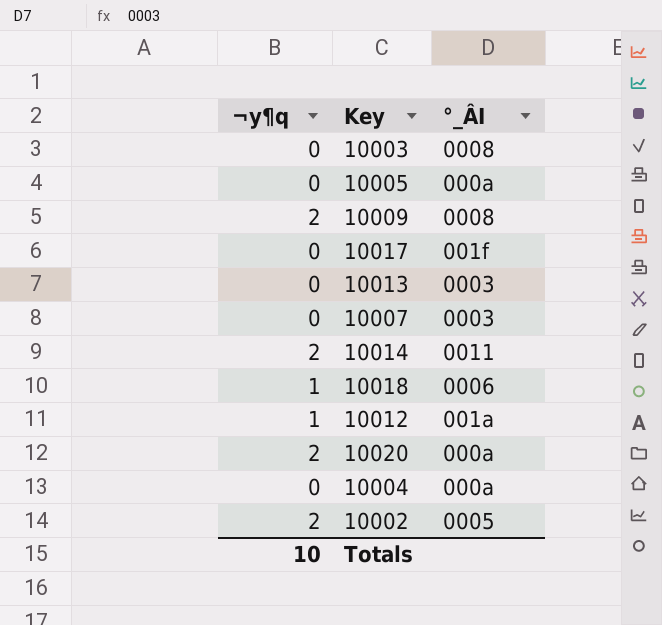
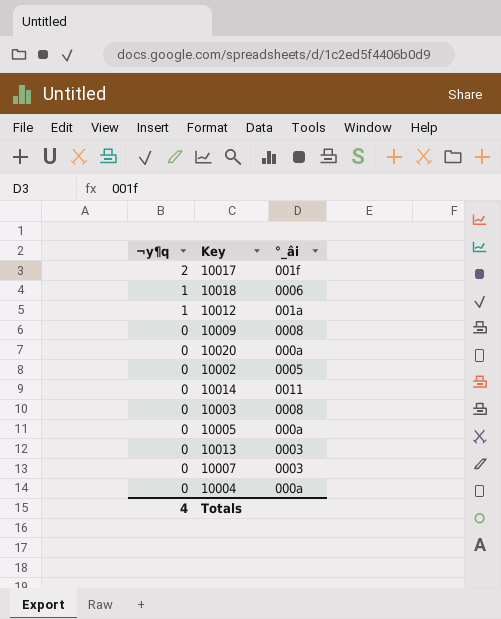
row order: none -> ¬y¶q descending
column name: °_ÂI -> °_âi
10017 | ¬y¶q: 0 -> 2
10009 | ¬y¶q: 2 -> 0
10020 | ¬y¶q: 2 -> 0
10002 | ¬y¶q: 2 -> 0
10014 | ¬y¶q: 2 -> 0
Totals | ¬y¶q: 10 -> 4

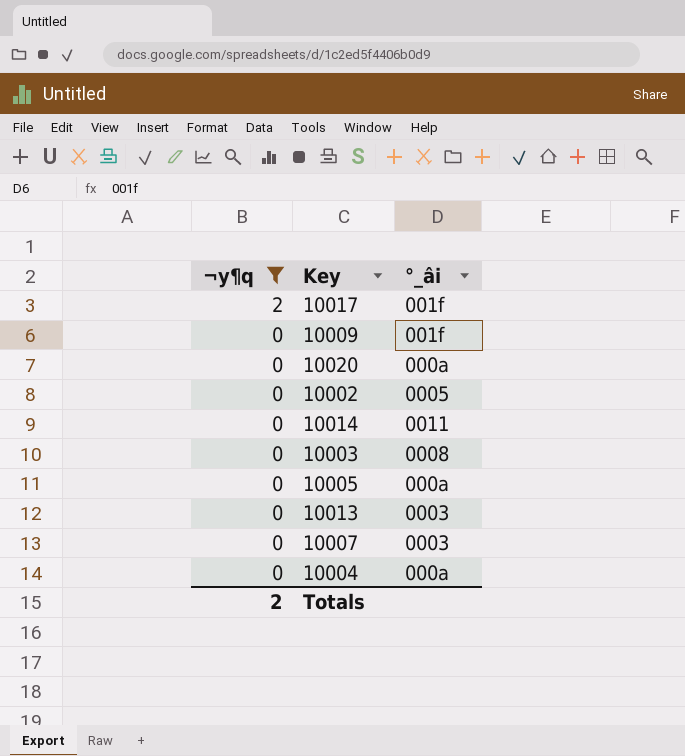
filter: none -> ¬y¶q != 1
10009 | °_âi: 0008 -> 001f
Totals | ¬y¶q: 4 -> 2

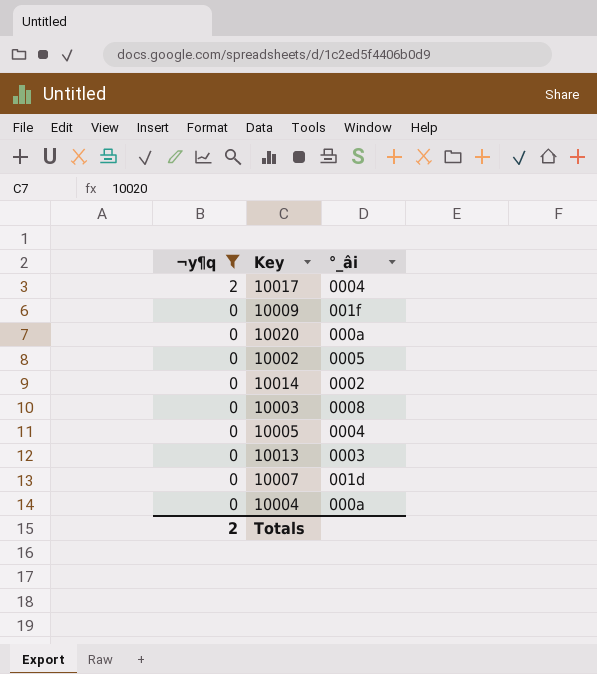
10017 | °_âi: 001f -> 0004
10014 | °_âi: 0011 -> 0002
10005 | °_âi: 000a -> 0004
10007 | °_âi: 0003 -> 001d

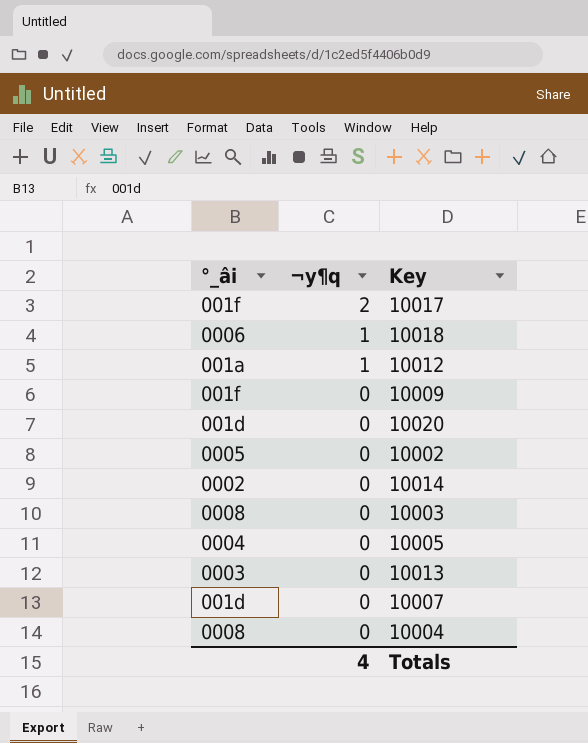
filter: ¬y¶q != 1 -> none
column °_âi | position: 3 -> 1
10017 | °_âi: 0004 -> 001f
10020 | °_âi: 000a -> 001d
10004 | °_âi: 000a -> 0008
Totals | ¬y¶q: 2 -> 4

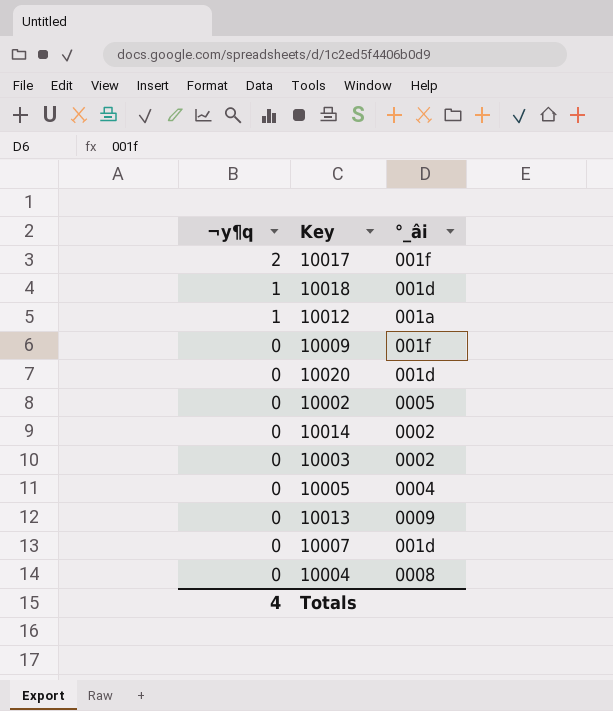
column °_âi | position: 1 -> 3
10018 | °_âi: 0006 -> 001d
10003 | °_âi: 0008 -> 0002
10013 | °_âi: 0003 -> 0009

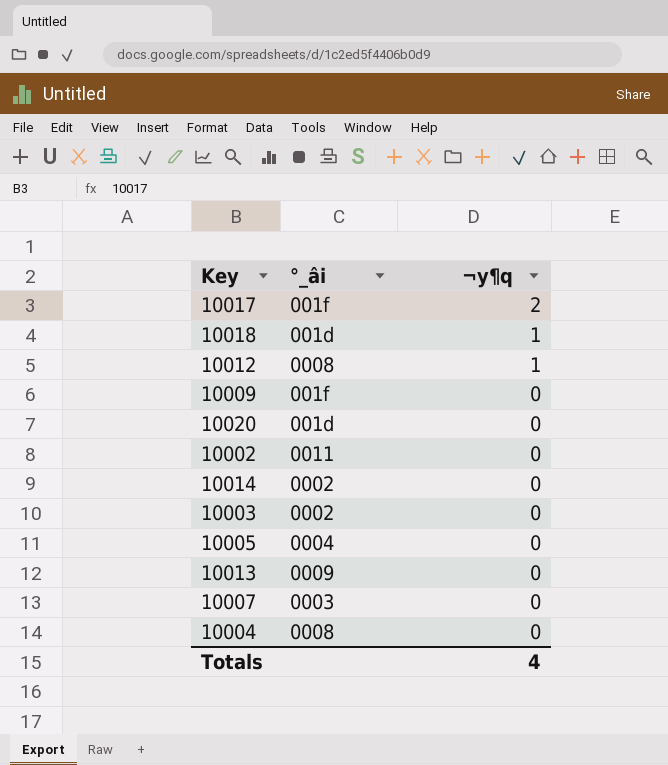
column ¬y¶q | position: 1 -> 3
10012 | °_âi: 001a -> 0008
10002 | °_âi: 0005 -> 0011
10007 | °_âi: 001d -> 0003

